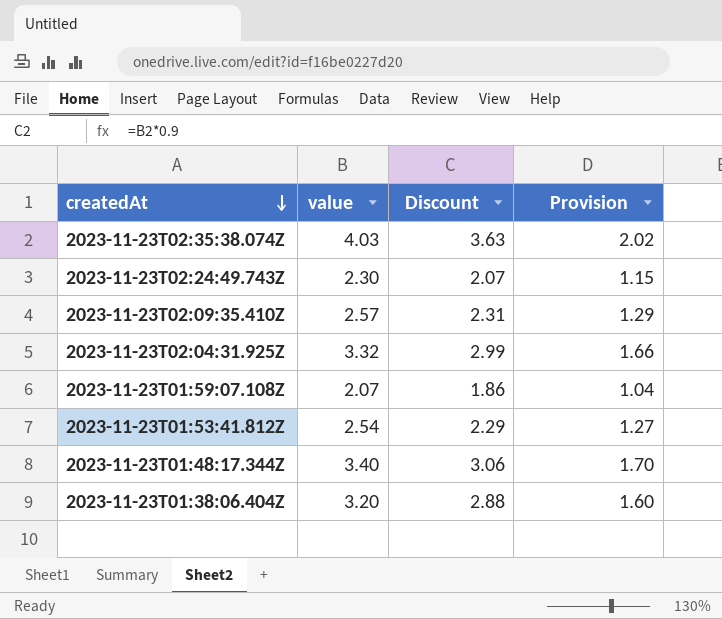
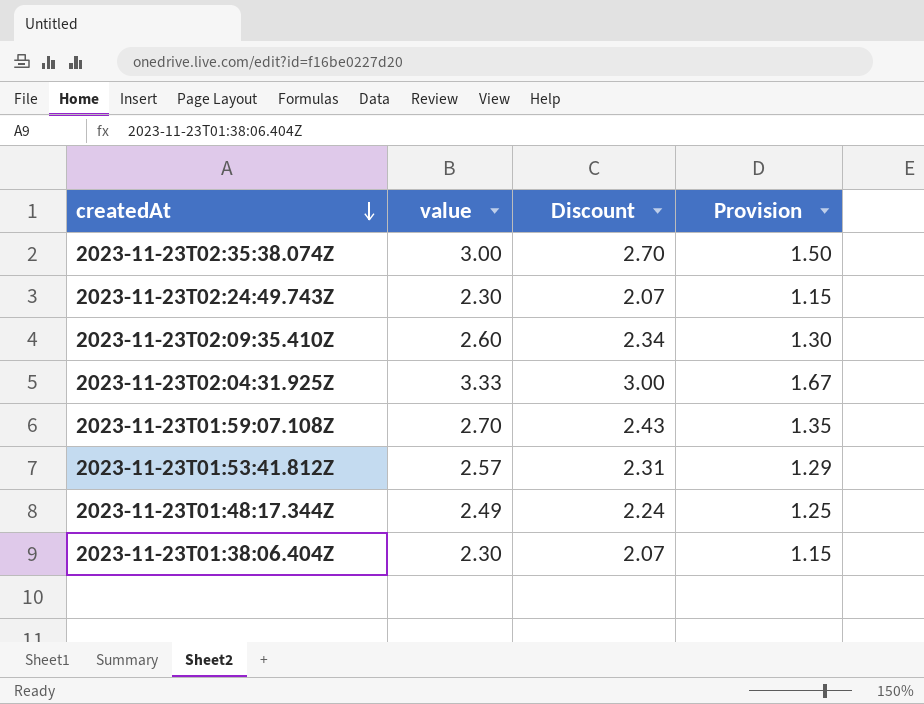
2023-11-23T02:35:38.074Z | value: 4.03 -> 3.00
2023-11-23T02:35:38.074Z | Discount: 3.63 -> 2.70
2023-11-23T02:35:38.074Z | Provision: 2.02 -> 1.50
2023-11-23T02:09:35.410Z | value: 2.57 -> 2.60
2023-11-23T02:09:35.410Z | Discount: 2.31 -> 2.34
2023-11-23T02:09:35.410Z | Provision: 1.29 -> 1.30
2023-11-23T02:04:31.925Z | value: 3.32 -> 3.33
2023-11-23T02:04:31.925Z | Discount: 2.99 -> 3.00
2023-11-23T02:04:31.925Z | Provision: 1.66 -> 1.67
2023-11-23T01:59:07.108Z | value: 2.07 -> 2.70
2023-11-23T01:59:07.108Z | Discount: 1.86 -> 2.43
2023-11-23T01:59:07.108Z | Provision: 1.04 -> 1.35
2023-11-23T01:53:41.812Z | value: 2.54 -> 2.57
2023-11-23T01:53:41.812Z | Discount: 2.29 -> 2.31
2023-11-23T01:53:41.812Z | Provision: 1.27 -> 1.29
2023-11-23T01:48:17.344Z | value: 3.40 -> 2.49
2023-11-23T01:48:17.344Z | Discount: 3.06 -> 2.24
2023-11-23T01:48:17.344Z | Provision: 1.70 -> 1.25
2023-11-23T01:38:06.404Z | value: 3.20 -> 2.30
2023-11-23T01:38:06.404Z | Discount: 2.88 -> 2.07
2023-11-23T01:38:06.404Z | Provision: 1.60 -> 1.15

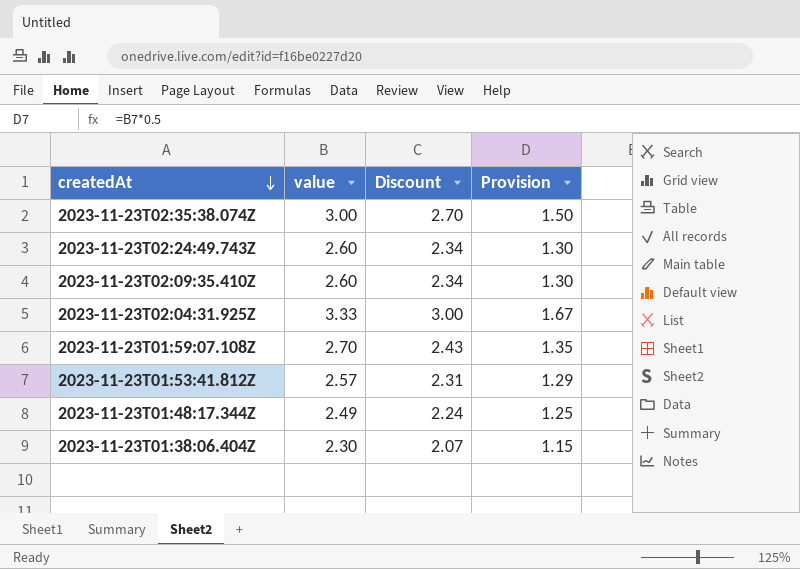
2023-11-23T02:24:49.743Z | value: 2.30 -> 2.60
2023-11-23T02:24:49.743Z | Discount: 2.07 -> 2.34
2023-11-23T02:24:49.743Z | Provision: 1.15 -> 1.30

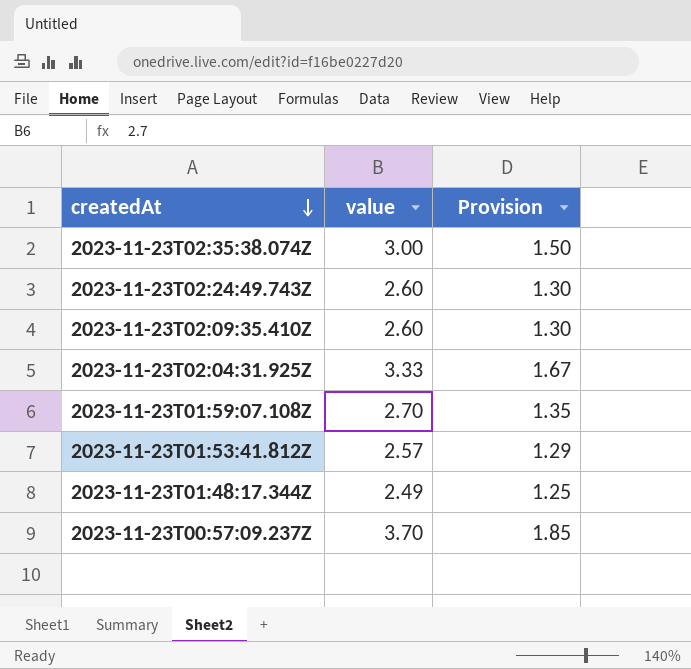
column Discount | formula: [value] * 0.9 -> none
row 2023-11-23T01:38:06.404Z: 2.30 | 2.07 | 1.15 -> none
row 2023-11-23T00:57:09.237Z: none -> 3.70 | 1.85

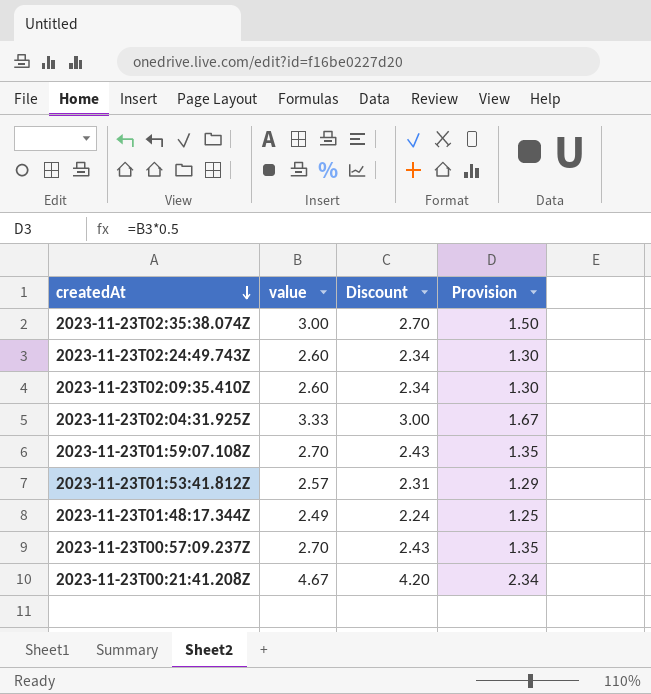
column Discount | formula: none -> [value] * 0.9
2023-11-23T00:57:09.237Z | value: 3.70 -> 2.70
2023-11-23T00:57:09.237Z | Provision: 1.85 -> 1.35
row 2023-11-23T00:21:41.208Z: none -> 4.67 | 4.20 | 2.34

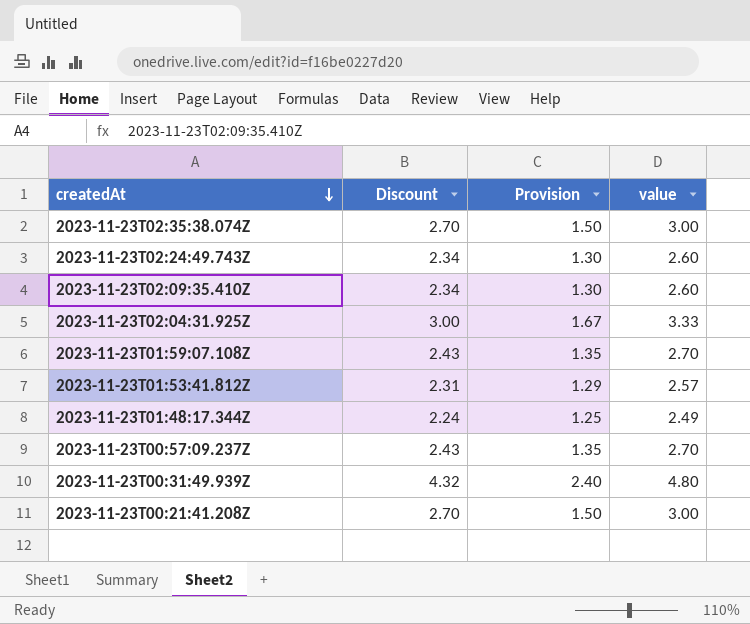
column value | position: 2 -> 4
row 2023-11-23T00:31:49.939Z: none -> 4.32 | 2.40 | 4.80
2023-11-23T00:21:41.208Z | Discount: 4.20 -> 2.70
2023-11-23T00:21:41.208Z | Provision: 2.34 -> 1.50
2023-11-23T00:21:41.208Z | value: 4.67 -> 3.00

